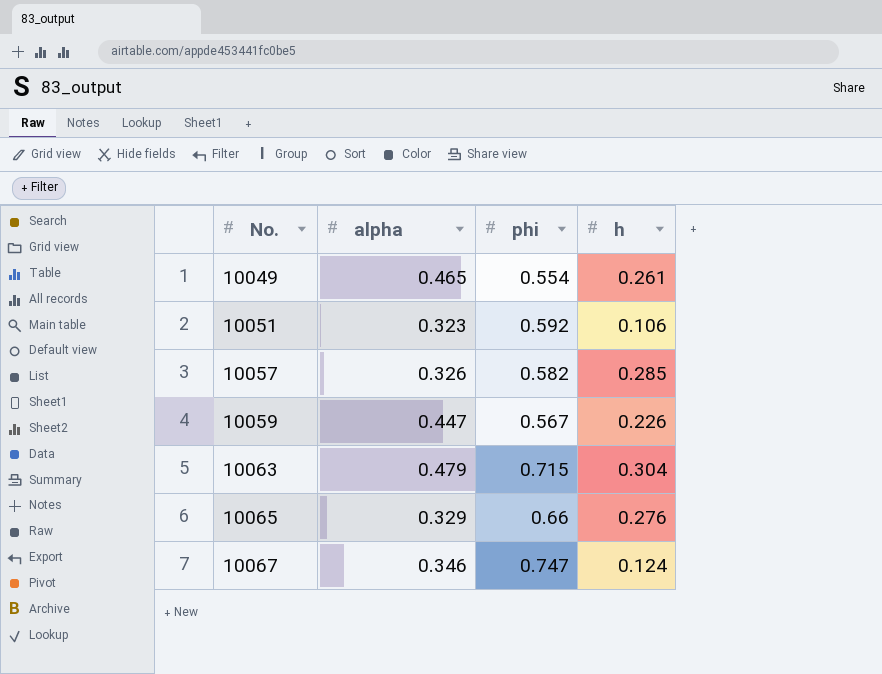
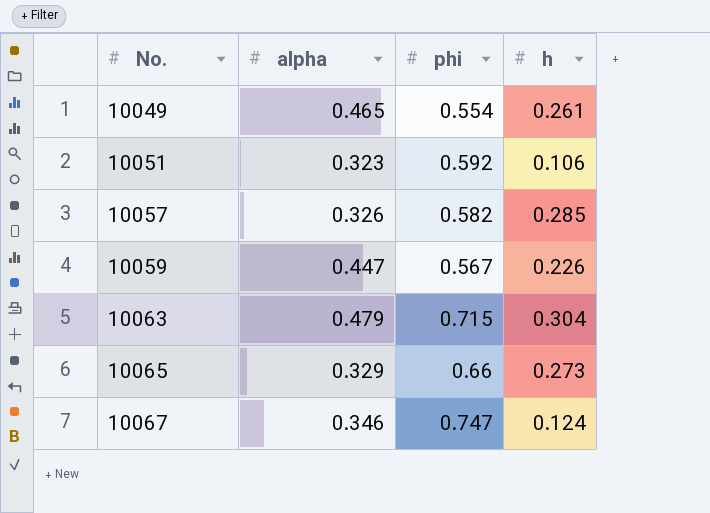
10065 | h: 0.276 -> 0.273

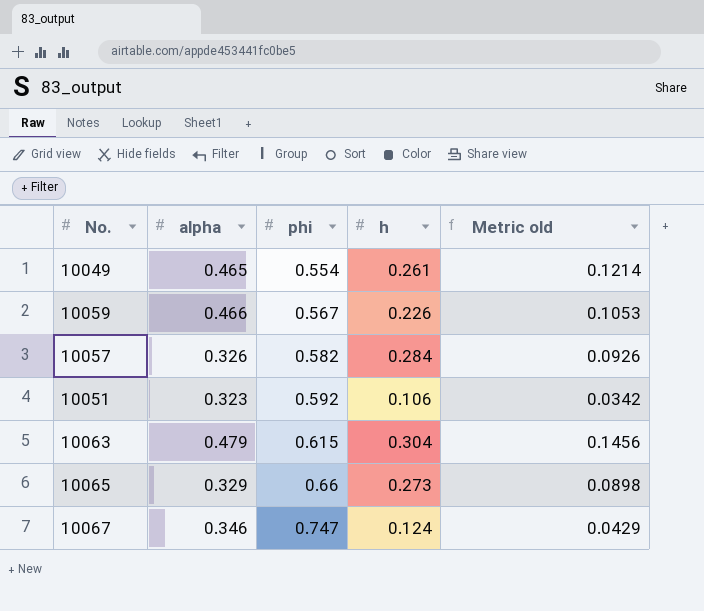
row order: No. ascending -> phi ascending
column Metric old | formula: none -> [alpha] * [h]
10059 | alpha: 0.447 -> 0.466
10057 | h: 0.285 -> 0.284
10063 | phi: 0.715 -> 0.615

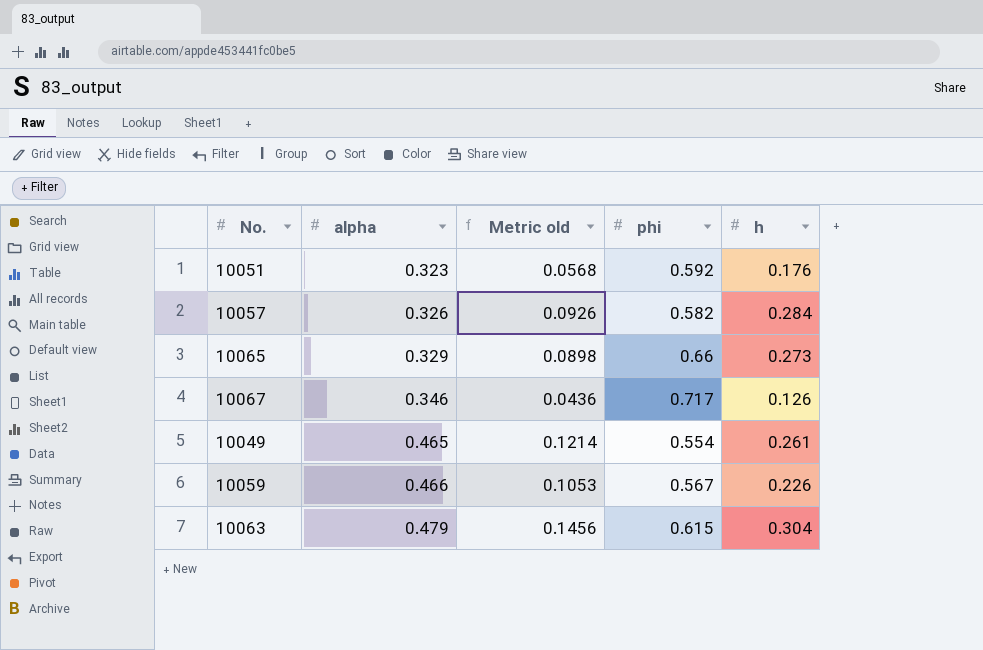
row order: phi ascending -> alpha ascending
column Metric old | position: 5 -> 3
10051 | Metric old: 0.0342 -> 0.0568
10051 | h: 0.106 -> 0.176
10067 | Metric old: 0.0429 -> 0.0436
10067 | phi: 0.747 -> 0.717
10067 | h: 0.124 -> 0.126

